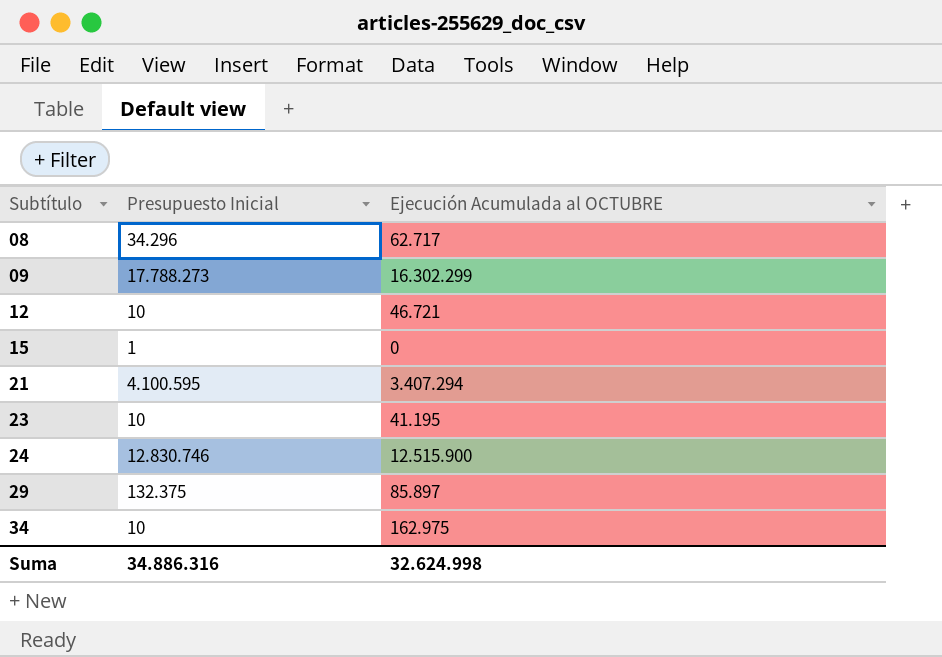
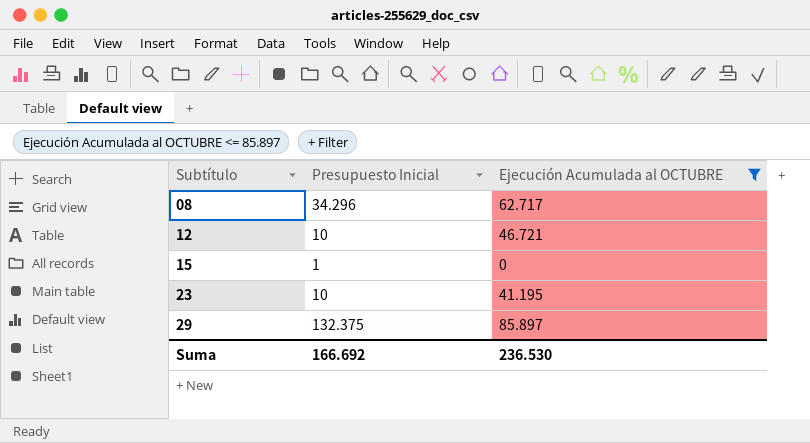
filter: none -> Ejecución Acumulada al OCTUBRE <= 85.897
Suma | Presupuesto Inicial: 34.886.316 -> 166.692
Suma | Ejecución Acumulada al OCTUBRE: 32.624.998 -> 236.530

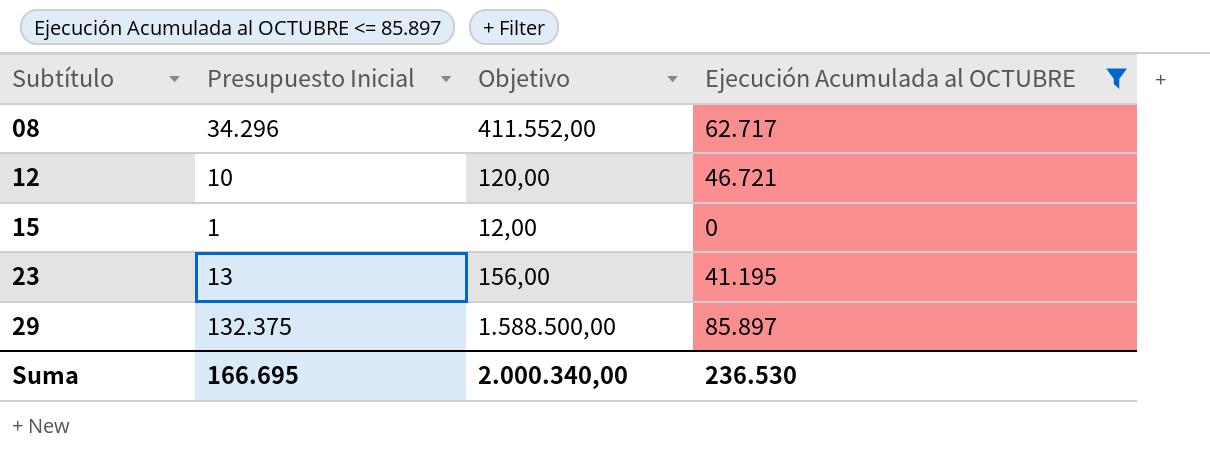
column Objetivo | formula: none -> [Presupuesto Inicial] * 12
23 | Presupuesto Inicial: 10 -> 13
Suma | Presupuesto Inicial: 166.692 -> 166.695

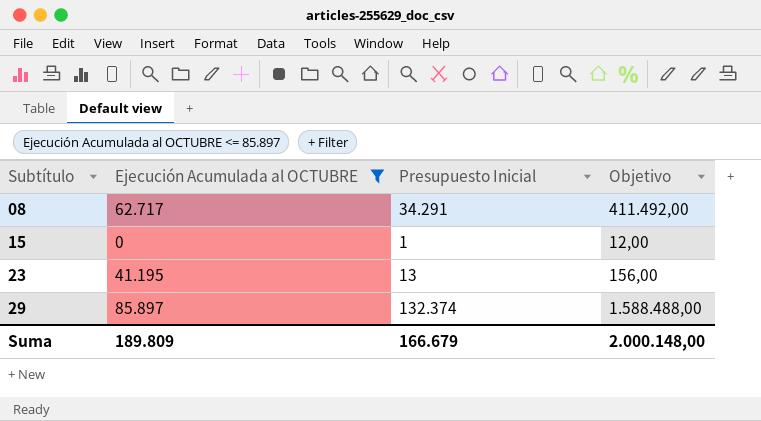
column Ejecución Acumulada al OCTUBRE | position: 4 -> 2
row 12: 10 | 120,00 | 46.721 -> none
08 | Presupuesto Inicial: 34.296 -> 34.291
08 | Objetivo: 411.552,00 -> 411.492,00
29 | Presupuesto Inicial: 132.375 -> 132.374
29 | Objetivo: 1.588.500,00 -> 1.588.488,00
Suma | Ejecución Acumulada al OCTUBRE: 236.530 -> 189.809
Suma | Presupuesto Inicial: 166.695 -> 166.679
Suma | Objetivo: 2.000.340,00 -> 2.000.148,00

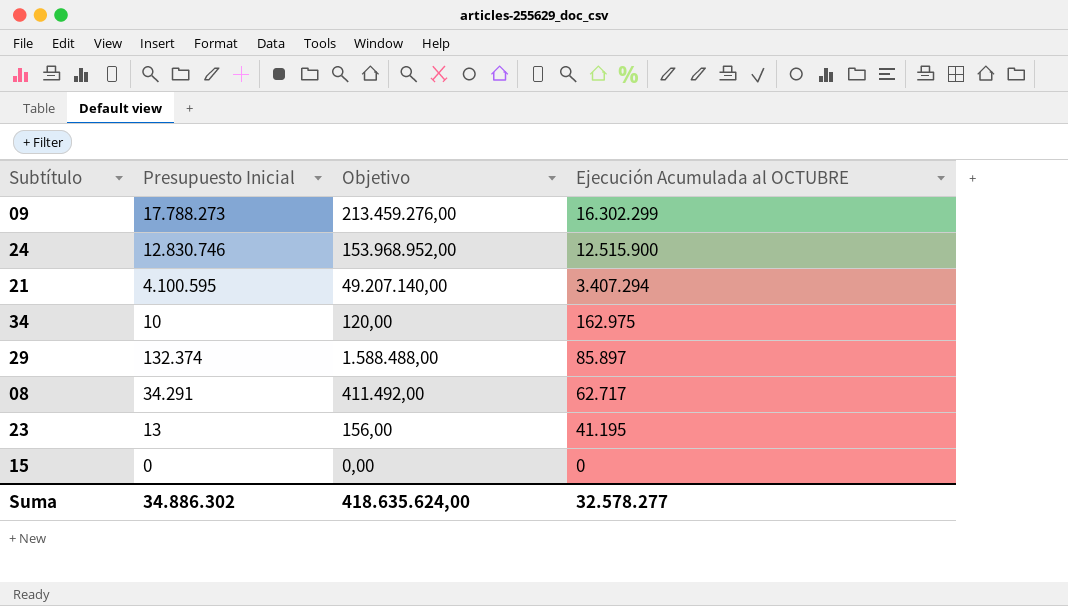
filter: Ejecución Acumulada al OCTUBRE <= 85.897 -> none
row order: Subtítulo ascending -> Ejecución Acumulada al OCTUBRE descending
column Ejecución Acumulada al OCTUBRE | position: 2 -> 4
15 | Presupuesto Inicial: 1 -> 0
15 | Objetivo: 12,00 -> 0,00
Suma | Presupuesto Inicial: 166.679 -> 34.886.302
Suma | Objetivo: 2.000.148,00 -> 418.635.624,00
Suma | Ejecución Acumulada al OCTUBRE: 189.809 -> 32.578.277

